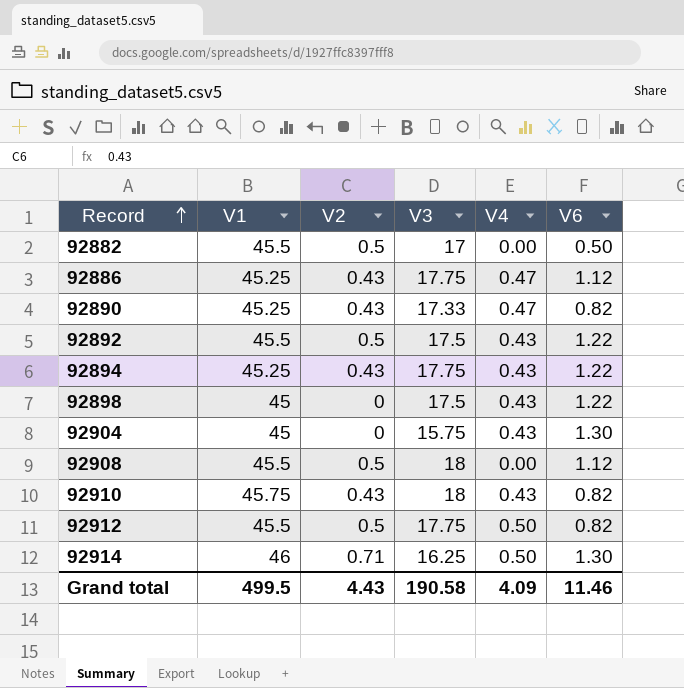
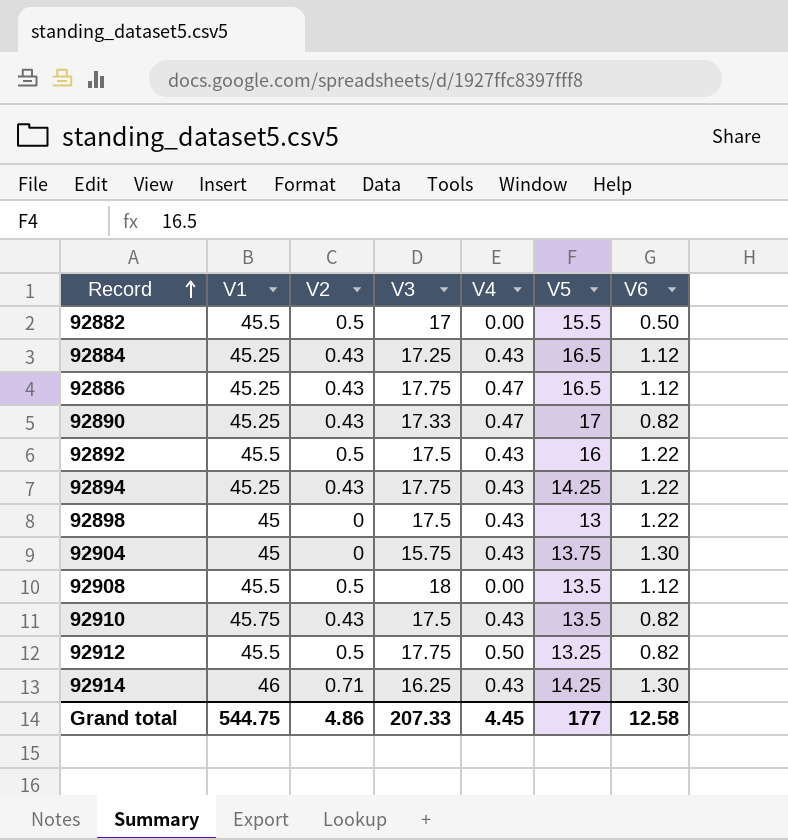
column V5 | position: none -> 6
row 92884: none -> 45.25 | 0.43 | 17.25 | 0.43 | 16.5 | 1.12
92910 | V3: 18 -> 17.5
92914 | V4: 0.50 -> 0.43
Grand total | V1: 499.5 -> 544.75
Grand total | V2: 4.43 -> 4.86
Grand total | V3: 190.58 -> 207.33
Grand total | V4: 4.09 -> 4.45
Grand total | V6: 11.46 -> 12.58

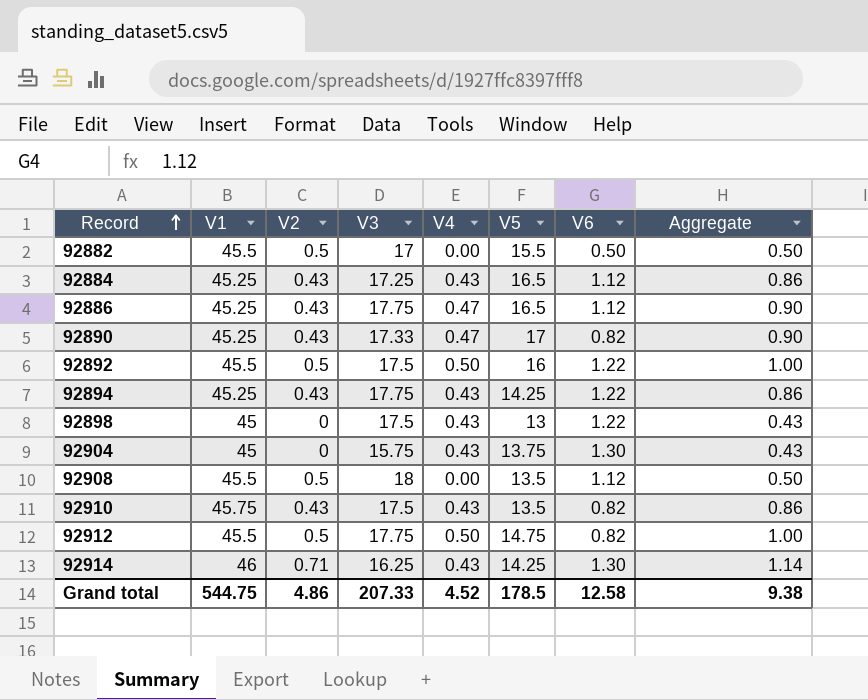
column Aggregate | formula: none -> [V2] + [V4]
92892 | V4: 0.43 -> 0.50
92912 | V5: 13.25 -> 14.75
Grand total | V4: 4.45 -> 4.52
Grand total | V5: 177 -> 178.5

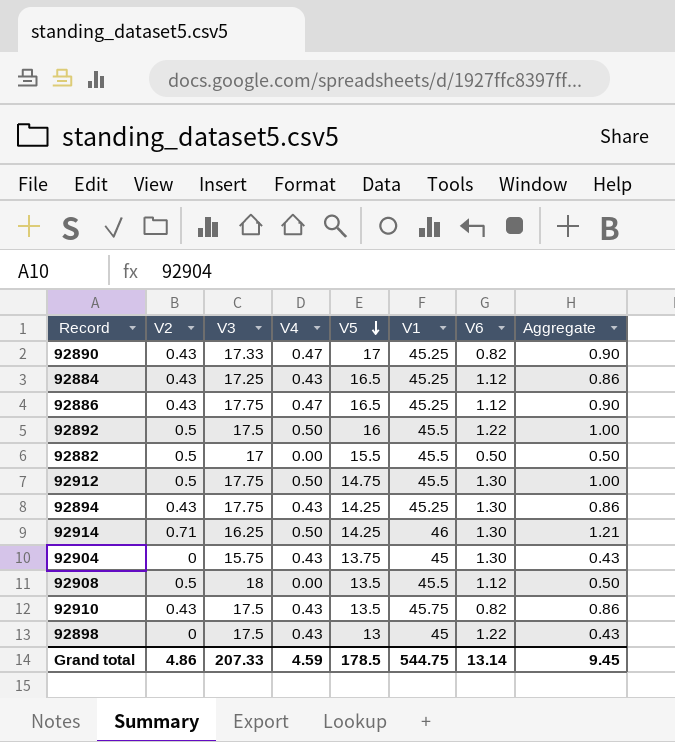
row order: Record ascending -> V5 descending
column V1 | position: 2 -> 6
92912 | V6: 0.82 -> 1.30
92894 | V6: 1.22 -> 1.30
92914 | V4: 0.43 -> 0.50
92914 | Aggregate: 1.14 -> 1.21
Grand total | V4: 4.52 -> 4.59
Grand total | V6: 12.58 -> 13.14
Grand total | Aggregate: 9.38 -> 9.45

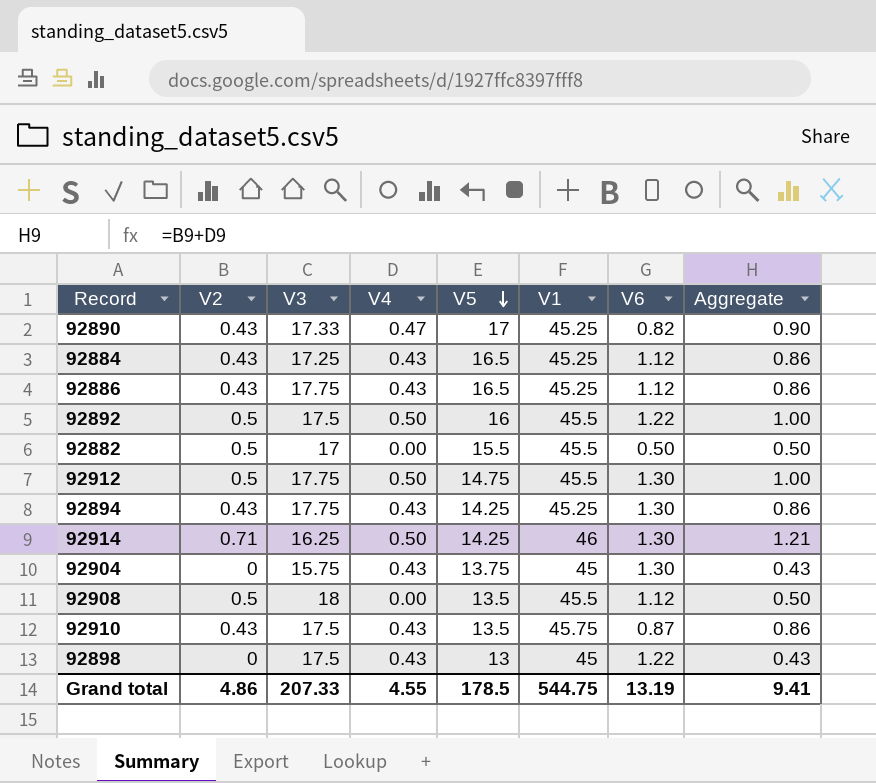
92886 | V4: 0.47 -> 0.43
92886 | Aggregate: 0.90 -> 0.86
92910 | V6: 0.82 -> 0.87
Grand total | V4: 4.59 -> 4.55
Grand total | V6: 13.14 -> 13.19
Grand total | Aggregate: 9.45 -> 9.41

